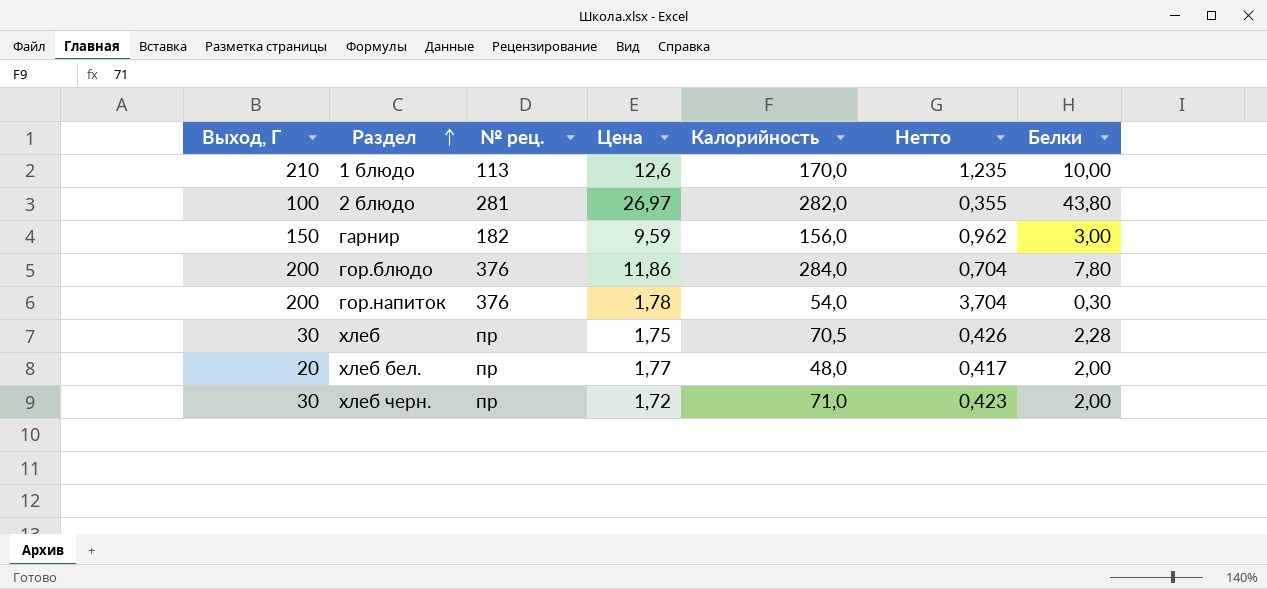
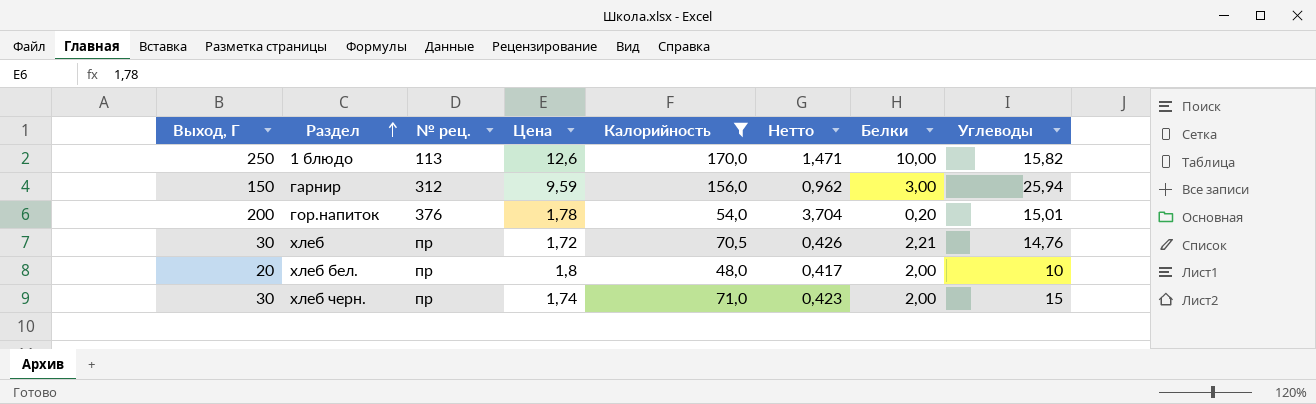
filter: none -> Калорийность <= 170,0
column Углеводы | position: none -> 8
1 блюдо | Выход, Г: 210 -> 250
1 блюдо | Нетто: 1,235 -> 1,471
гарнир | № рец.: 182 -> 312
гор.напиток | Белки: 0,30 -> 0,20
хлеб | Цена: 1,75 -> 1,72
хлеб | Белки: 2,28 -> 2,21
хлеб бел. | Цена: 1,77 -> 1,8
хлеб черн. | Цена: 1,72 -> 1,74

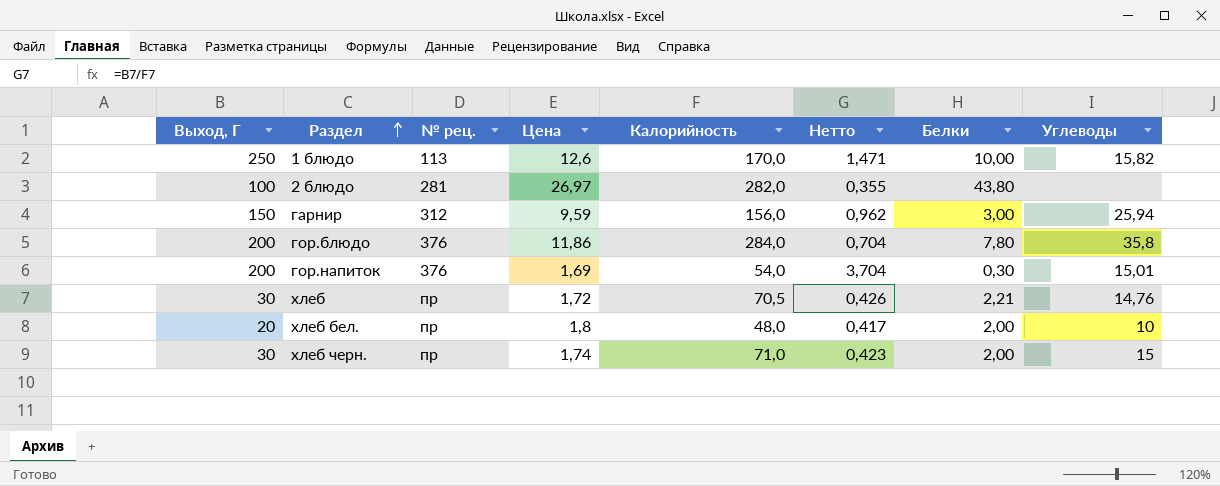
filter: Калорийность <= 170,0 -> none
гор.напиток | Цена: 1,78 -> 1,69
гор.напиток | Белки: 0,20 -> 0,30

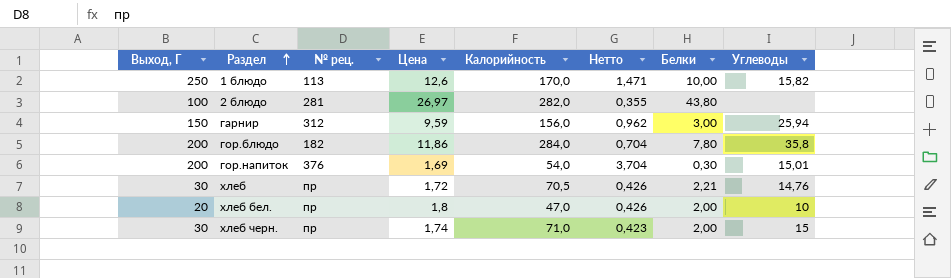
гор.блюдо | № рец.: 376 -> 182
хлеб бел. | Калорийность: 48,0 -> 47,0
хлеб бел. | Нетто: 0,417 -> 0,426

